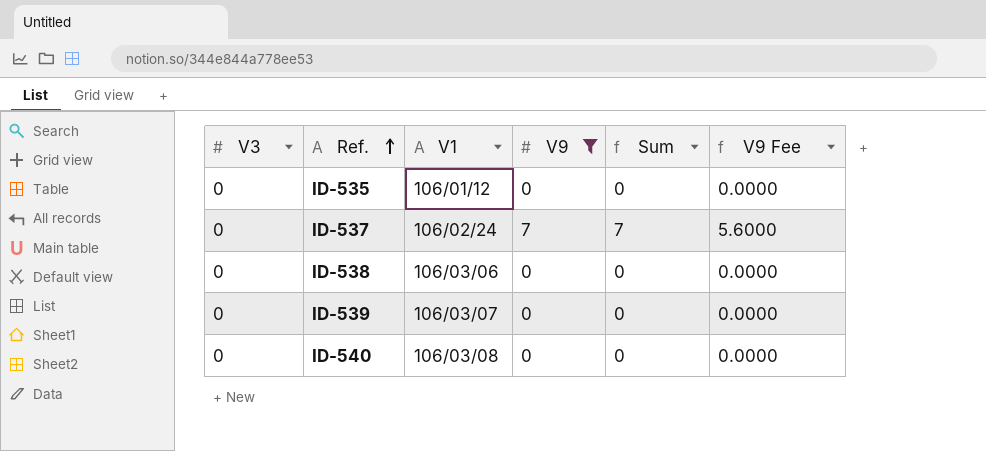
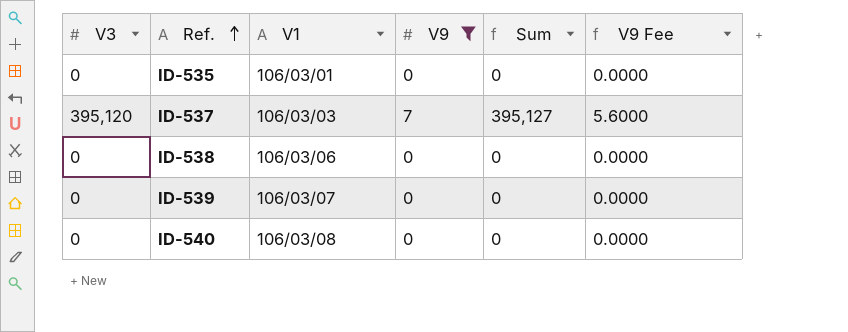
ID-535 | V1: 106/01/12 -> 106/03/01
ID-537 | V3: 0 -> 395,120
ID-537 | V1: 106/02/24 -> 106/03/03
ID-537 | Sum: 7 -> 395,127

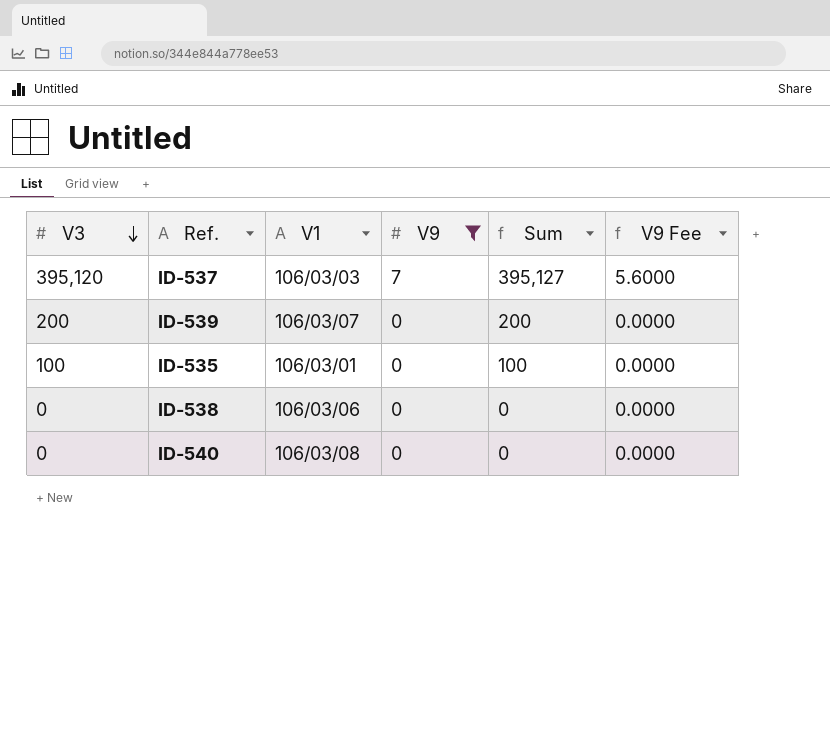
row order: Ref. ascending -> V3 descending
ID-539 | V3: 0 -> 200
ID-539 | Sum: 0 -> 200
ID-535 | V3: 0 -> 100
ID-535 | Sum: 0 -> 100

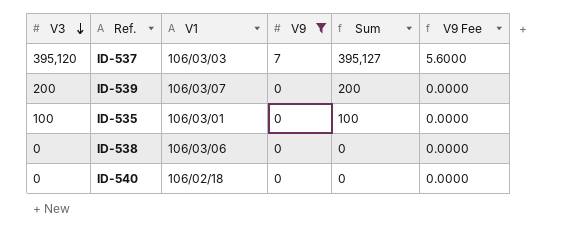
ID-540 | V1: 106/03/08 -> 106/02/18

